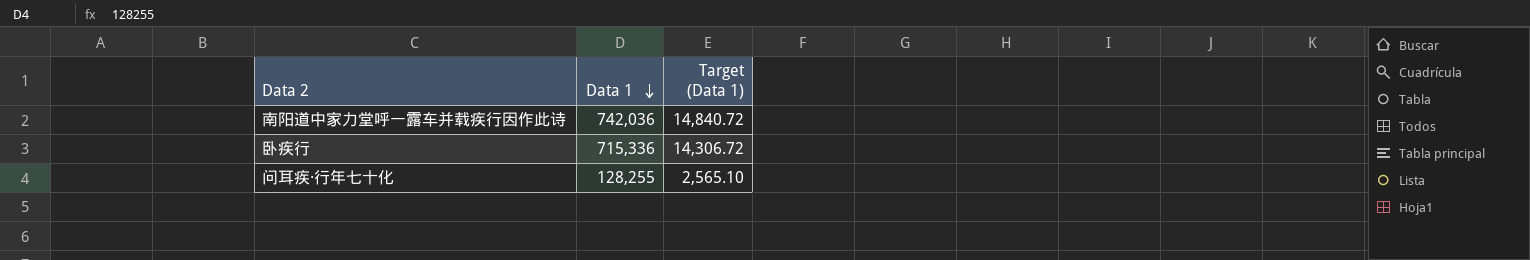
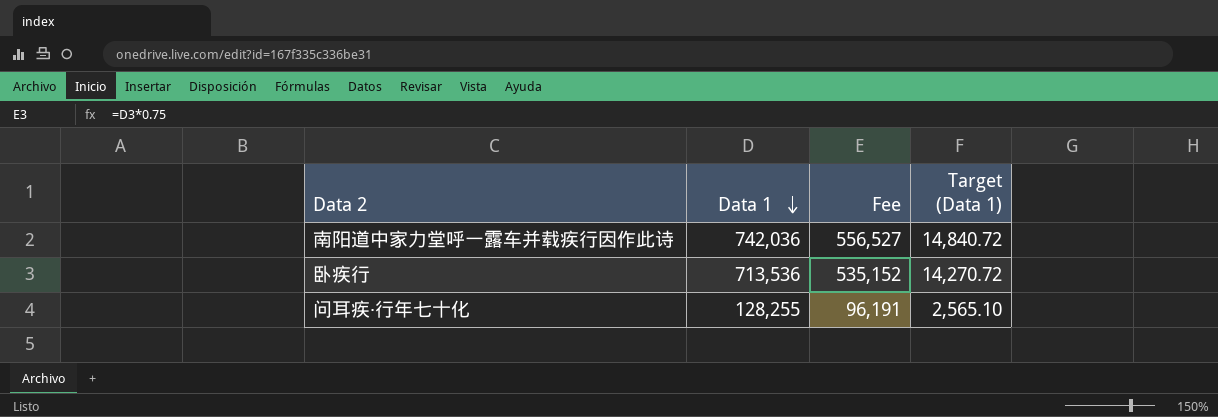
column Fee | formula: none -> [Data 1] * 0.75
卧疾行 | Data 1: 715,336 -> 713,536
卧疾行 | Target (Data 1): 14,306.72 -> 14,270.72

